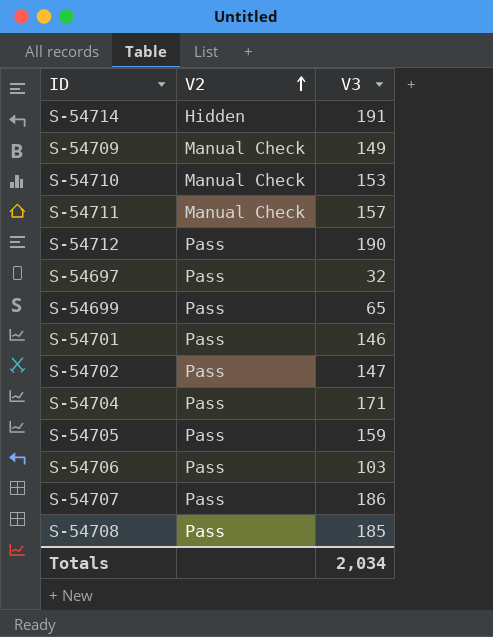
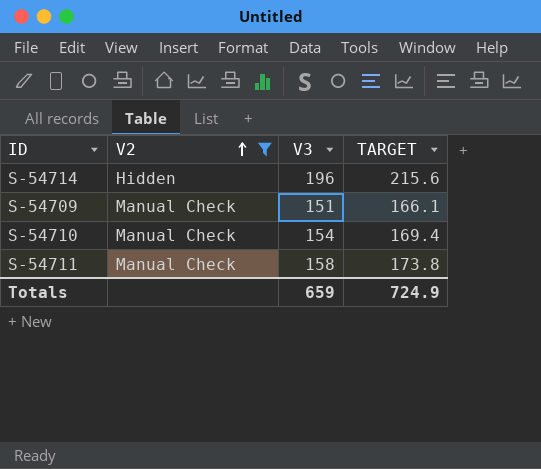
filter: none -> V2 != Pass
column TARGET | formula: none -> [V3] * 1.1
S-54714 | V3: 191 -> 196
S-54709 | V3: 149 -> 151
S-54710 | V3: 153 -> 154
S-54711 | V3: 157 -> 158
Totals | V3: 2,034 -> 659

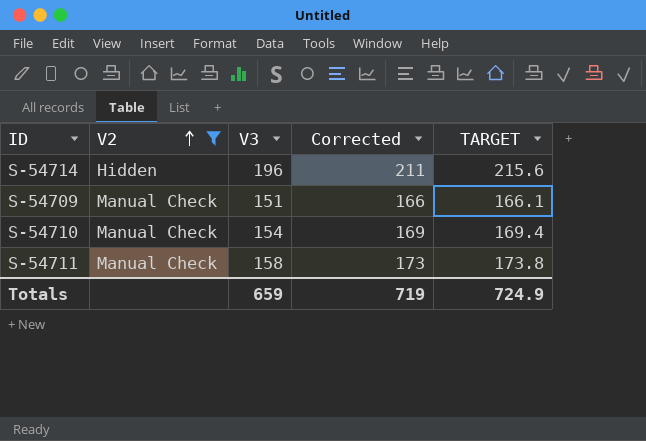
column Corrected | formula: none -> [V3] + 15

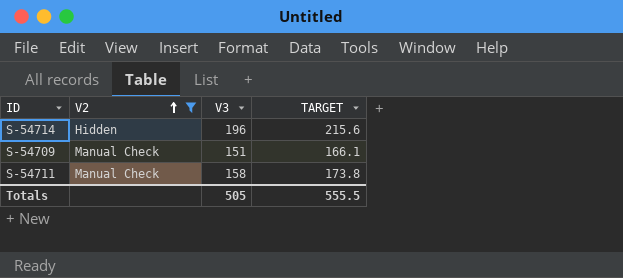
column Corrected | formula: [V3] + 15 -> none
row S-54710: Manual Check | 154 | 169 | 169.4 -> none
Totals | V3: 659 -> 505
Totals | TARGET: 724.9 -> 555.5

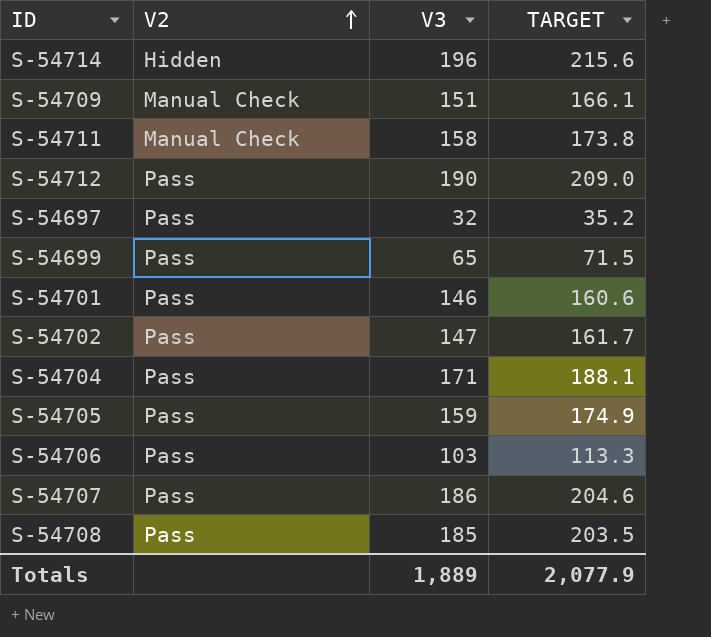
filter: V2 != Pass -> none
Totals | V3: 505 -> 1,889
Totals | TARGET: 555.5 -> 2,077.9

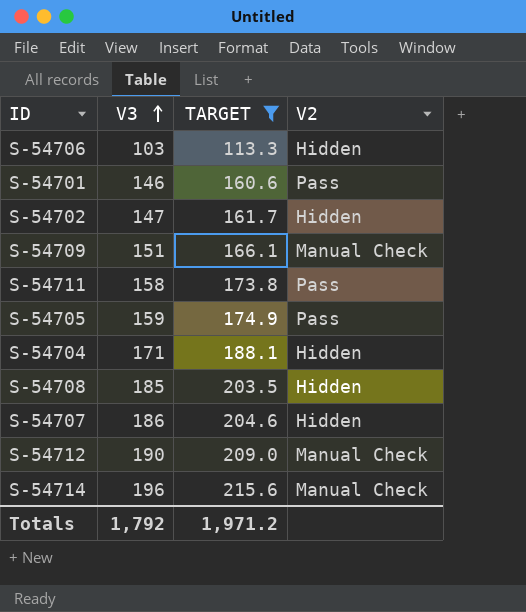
filter: none -> TARGET >= 113.3
row order: V2 ascending -> V3 ascending
column V2 | position: 2 -> 4
S-54706 | V2: Pass -> Hidden
S-54702 | V2: Pass -> Hidden
S-54711 | V2: Manual Check -> Pass
S-54704 | V2: Pass -> Hidden
S-54708 | V2: Pass -> Hidden
S-54707 | V2: Pass -> Hidden
S-54712 | V2: Pass -> Manual Check
S-54714 | V2: Hidden -> Manual Check
Totals | V3: 1,889 -> 1,792
Totals | TARGET: 2,077.9 -> 1,971.2

